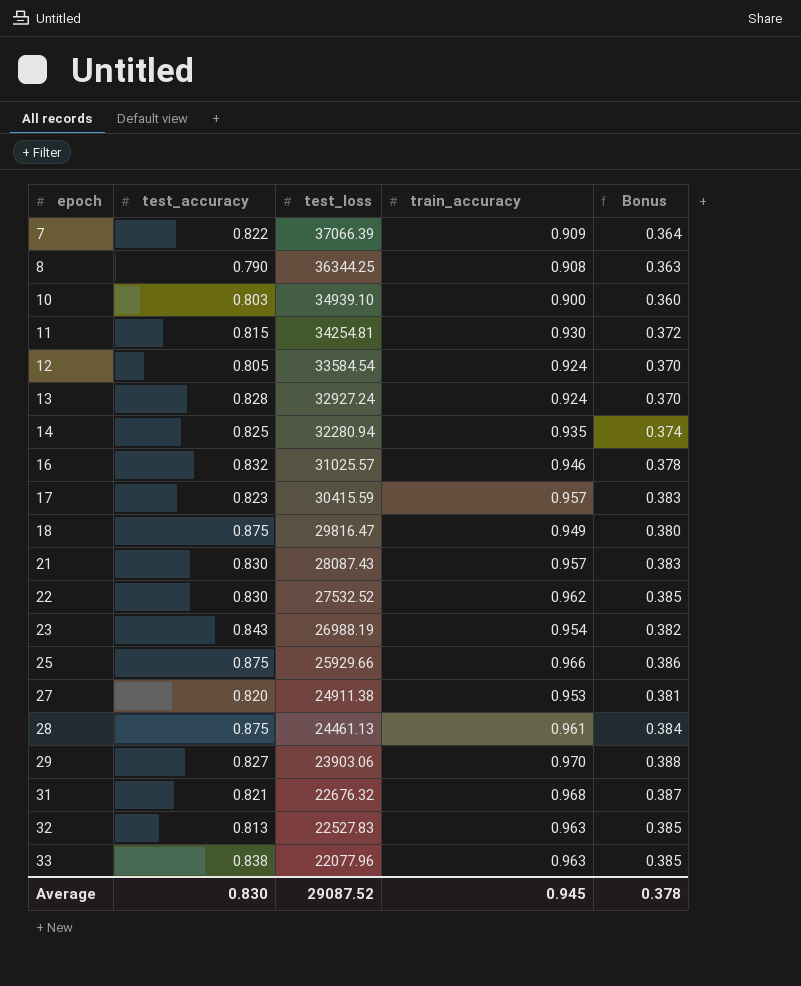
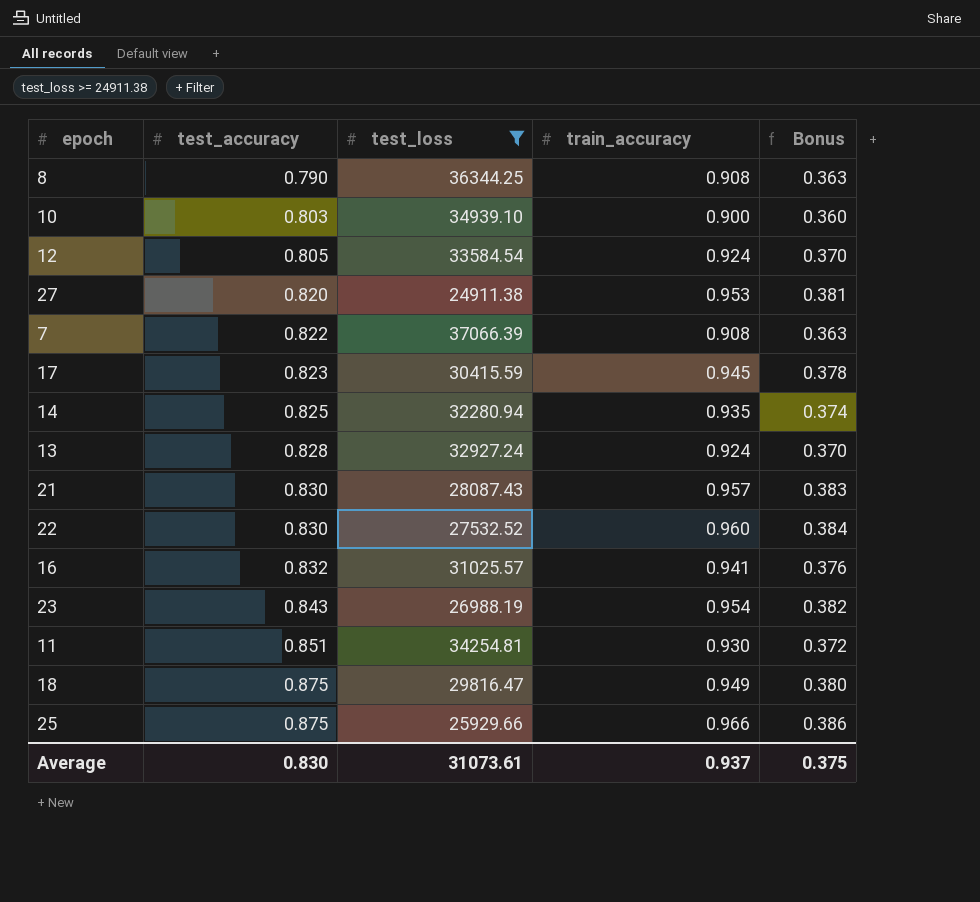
filter: none -> test_loss >= 24911.38
row order: epoch ascending -> test_accuracy ascending
7 | train_accuracy: 0.909 -> 0.908
7 | Bonus: 0.364 -> 0.363
17 | train_accuracy: 0.957 -> 0.945
17 | Bonus: 0.383 -> 0.378
22 | train_accuracy: 0.962 -> 0.960
22 | Bonus: 0.385 -> 0.384
16 | train_accuracy: 0.946 -> 0.941
16 | Bonus: 0.378 -> 0.376
11 | test_accuracy: 0.815 -> 0.851
Average | test_loss: 29087.52 -> 31073.61
Average | train_accuracy: 0.945 -> 0.937
Average | Bonus: 0.378 -> 0.375

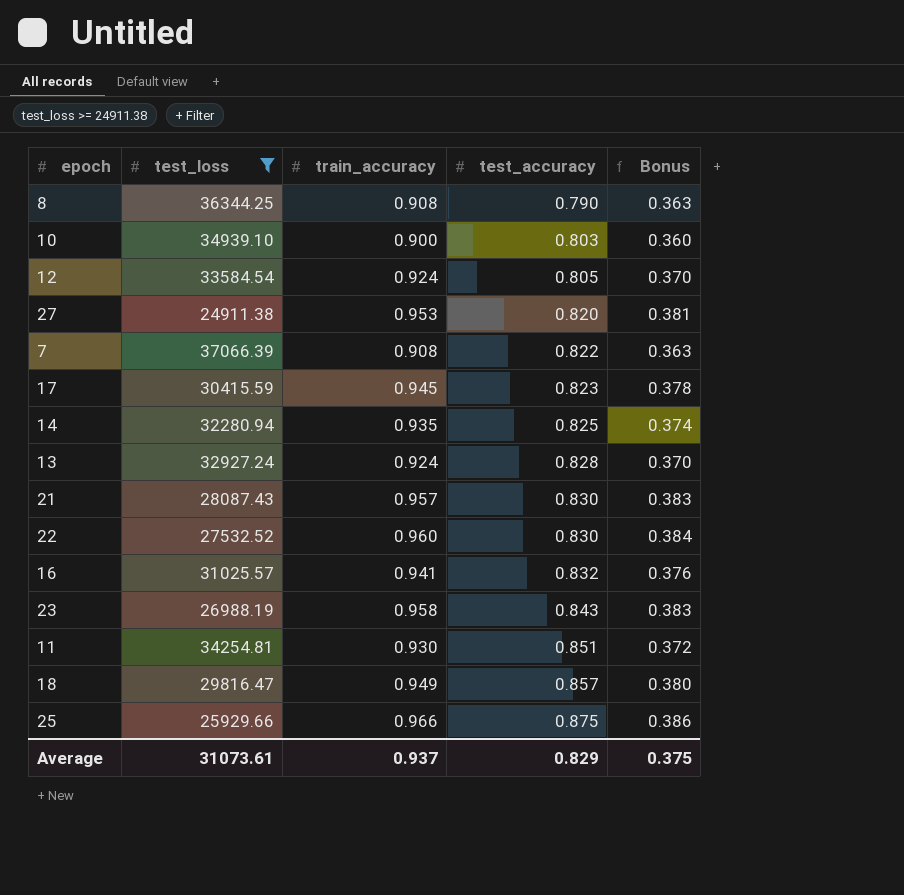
column test_accuracy | position: 2 -> 4
23 | train_accuracy: 0.954 -> 0.958
23 | Bonus: 0.382 -> 0.383
18 | test_accuracy: 0.875 -> 0.857
Average | test_accuracy: 0.830 -> 0.829

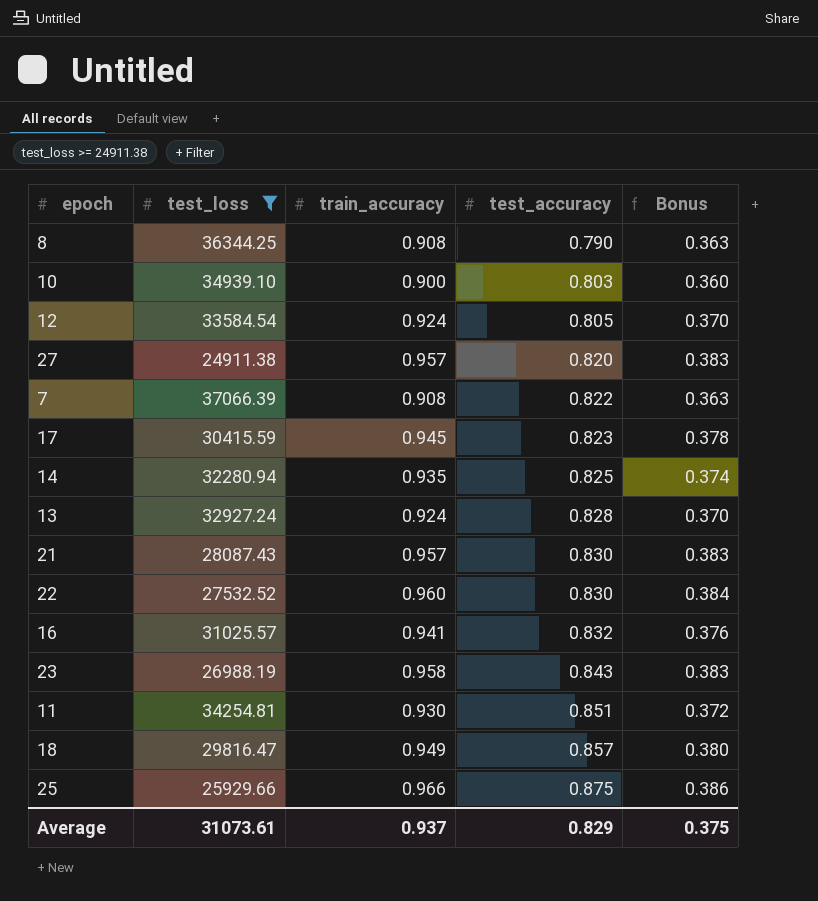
27 | train_accuracy: 0.953 -> 0.957
27 | Bonus: 0.381 -> 0.383

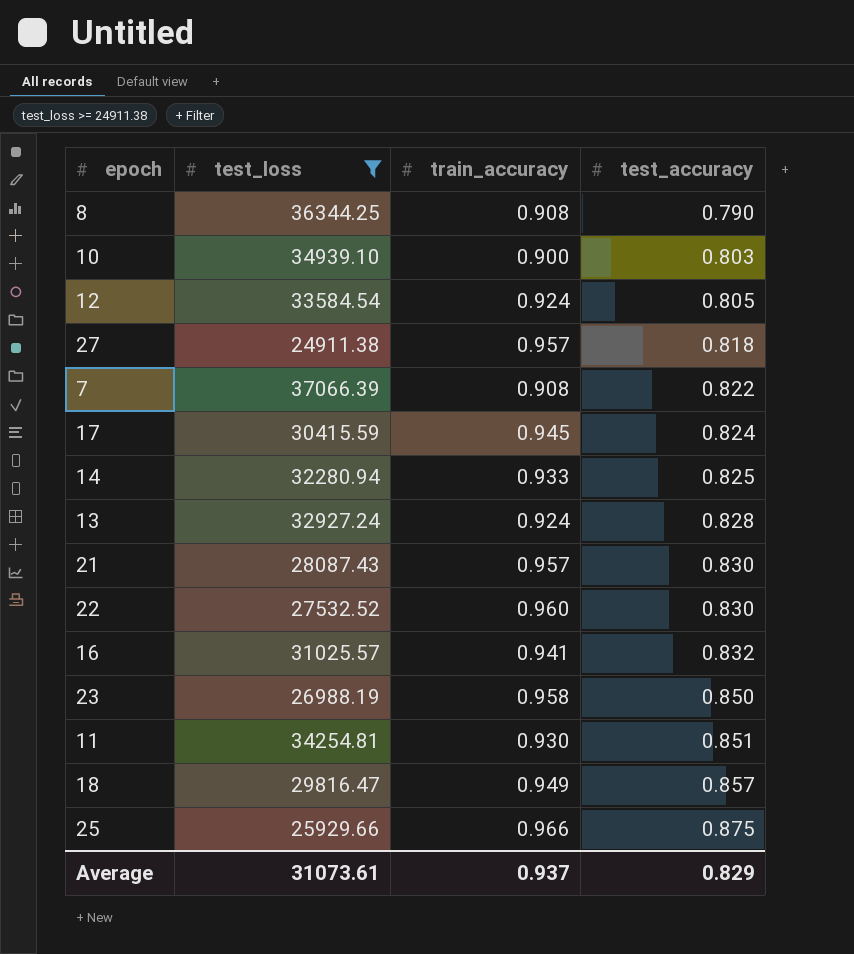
column Bonus | formula: [train_accuracy] * 0.4 -> none
27 | test_accuracy: 0.820 -> 0.818
17 | test_accuracy: 0.823 -> 0.824
14 | train_accuracy: 0.935 -> 0.933
23 | test_accuracy: 0.843 -> 0.850

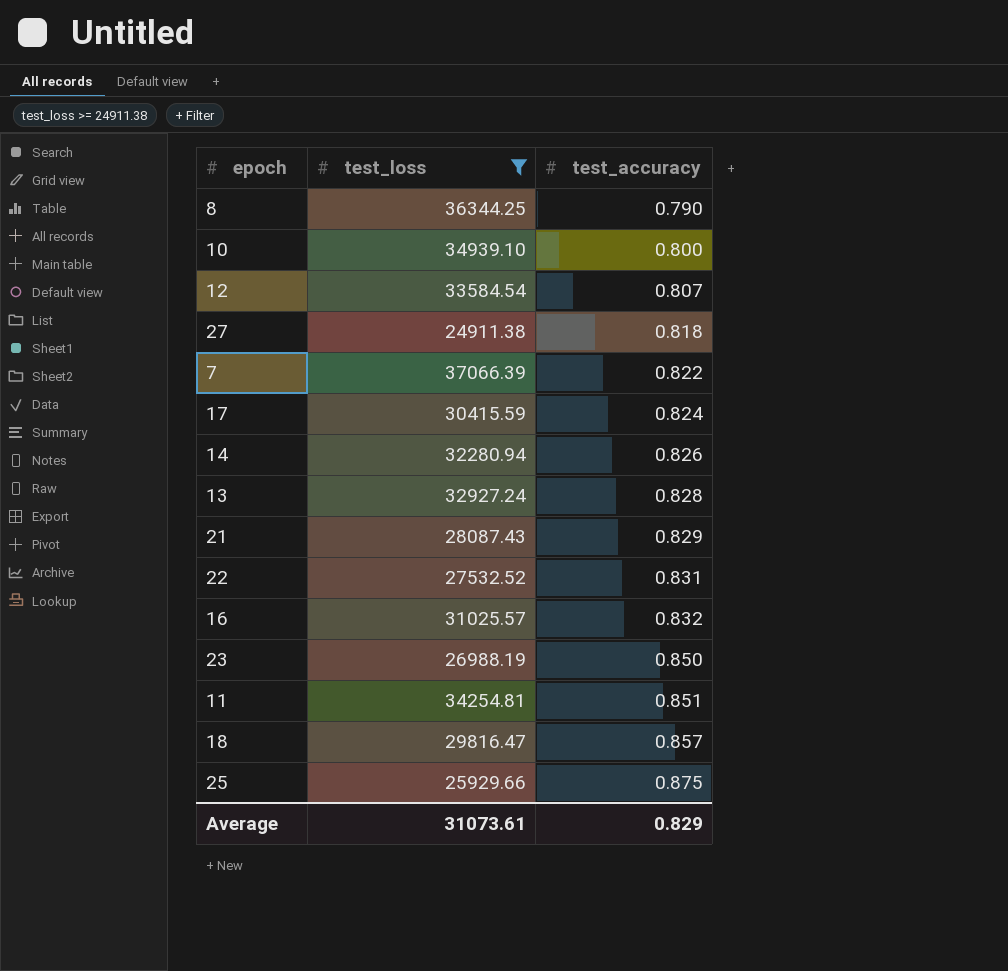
column train_accuracy | position: 3 -> none
10 | test_accuracy: 0.803 -> 0.800
12 | test_accuracy: 0.805 -> 0.807
14 | test_accuracy: 0.825 -> 0.826
21 | test_accuracy: 0.830 -> 0.829
22 | test_accuracy: 0.830 -> 0.831

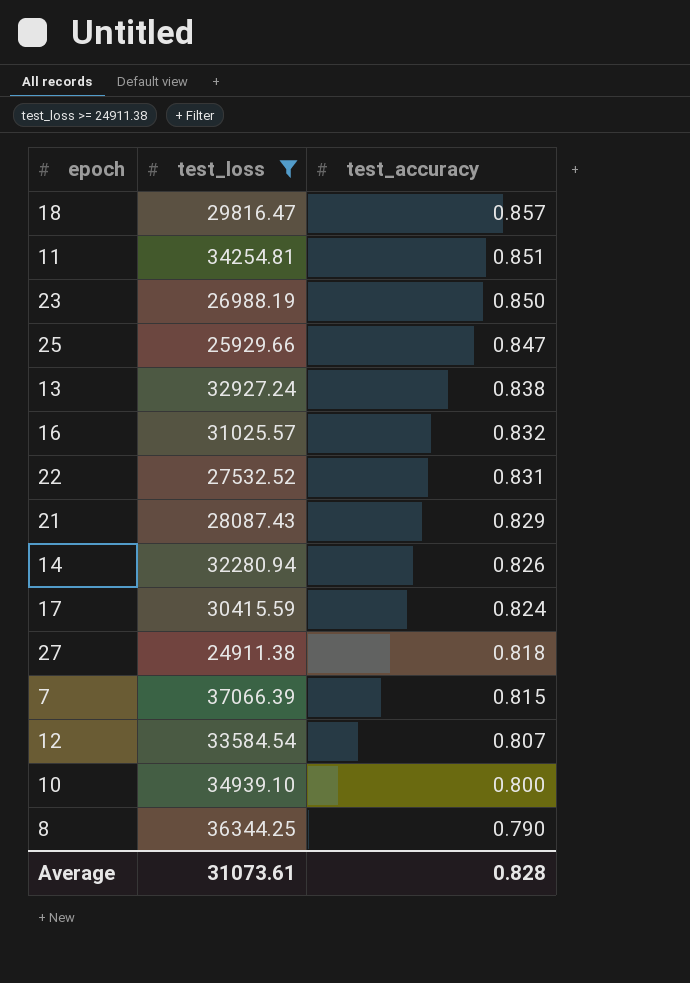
row order: test_accuracy ascending -> test_accuracy descending
25 | test_accuracy: 0.875 -> 0.847
13 | test_accuracy: 0.828 -> 0.838
7 | test_accuracy: 0.822 -> 0.815
Average | test_accuracy: 0.829 -> 0.828

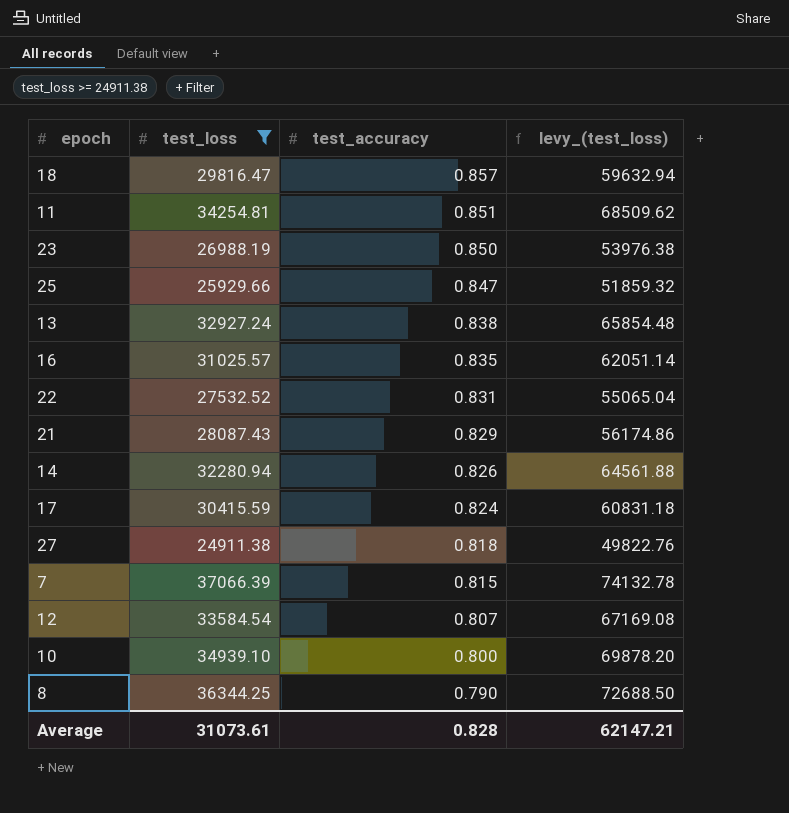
column levy_(test_loss) | formula: none -> [test_loss] * 2
16 | test_accuracy: 0.832 -> 0.835

